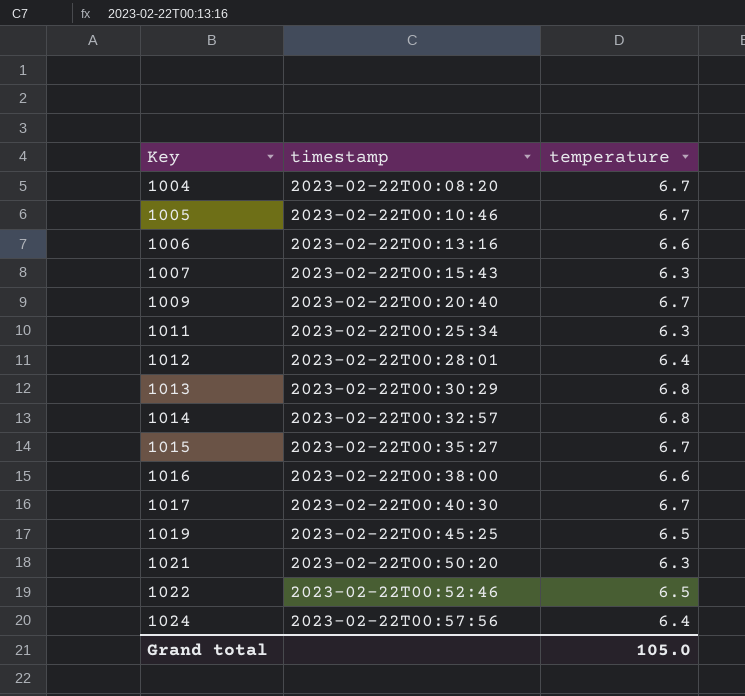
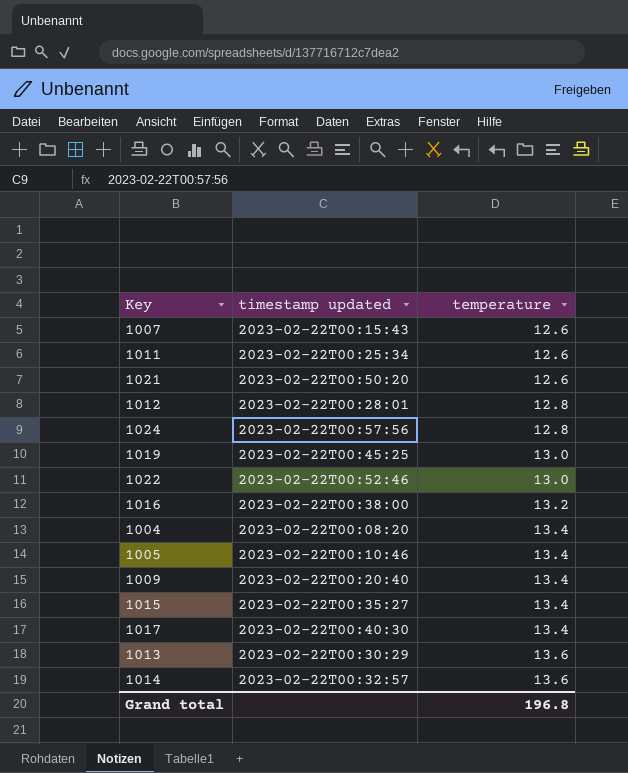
row order: Key ascending -> temperature ascending
column name: timestamp -> timestamp updated
row 1006: 2023-02-22T00:13:16 | 6.6 -> none
1007 | temperature: 6.3 -> 12.6
1011 | temperature: 6.3 -> 12.6
1021 | temperature: 6.3 -> 12.6
1012 | temperature: 6.4 -> 12.8
1024 | temperature: 6.4 -> 12.8
1019 | temperature: 6.5 -> 13.0
1022 | temperature: 6.5 -> 13.0
1016 | temperature: 6.6 -> 13.2
1004 | temperature: 6.7 -> 13.4
1005 | temperature: 6.7 -> 13.4
1009 | temperature: 6.7 -> 13.4
1015 | temperature: 6.7 -> 13.4
1017 | temperature: 6.7 -> 13.4
1013 | temperature: 6.8 -> 13.6
1014 | temperature: 6.8 -> 13.6
Grand total | temperature: 105.0 -> 196.8

